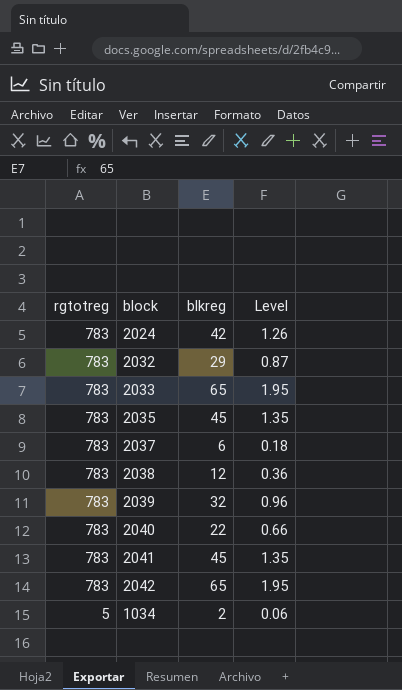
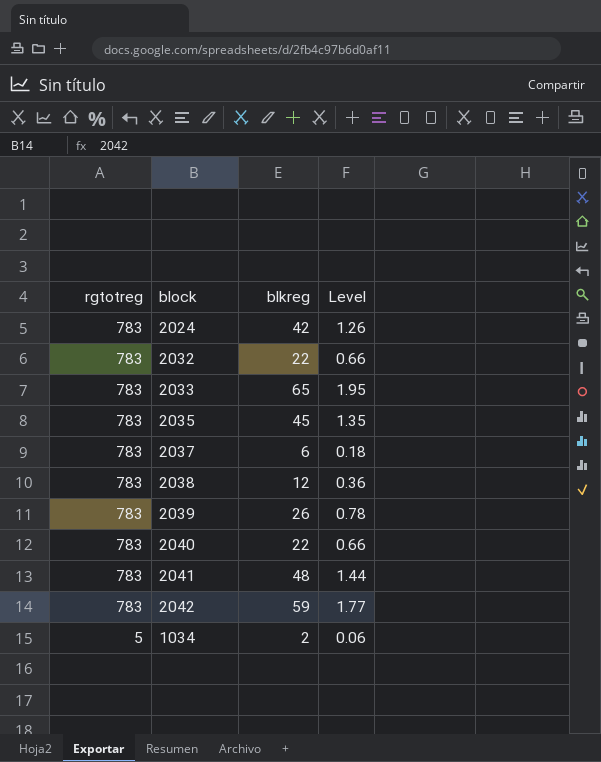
2032 | blkreg: 29 -> 22
2032 | Level: 0.87 -> 0.66
2039 | blkreg: 32 -> 26
2039 | Level: 0.96 -> 0.78
2041 | blkreg: 45 -> 48
2041 | Level: 1.35 -> 1.44
2042 | blkreg: 65 -> 59
2042 | Level: 1.95 -> 1.77

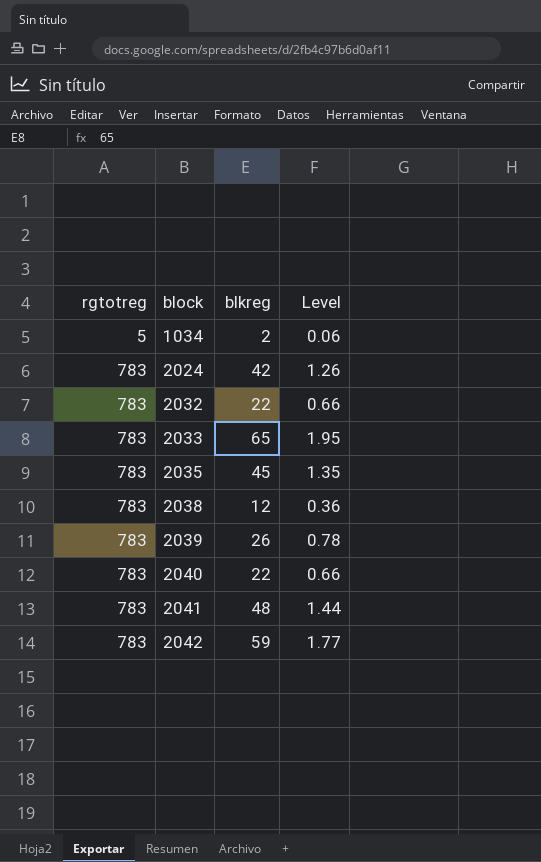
row order: rgtotreg descending -> rgtotreg ascending
row 2037: 783 | 6 | 0.18 -> none

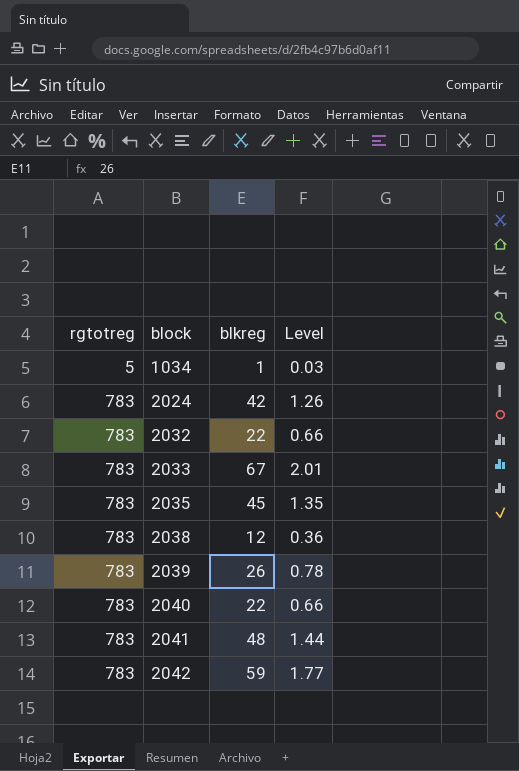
1034 | blkreg: 2 -> 1
1034 | Level: 0.06 -> 0.03
2033 | blkreg: 65 -> 67
2033 | Level: 1.95 -> 2.01

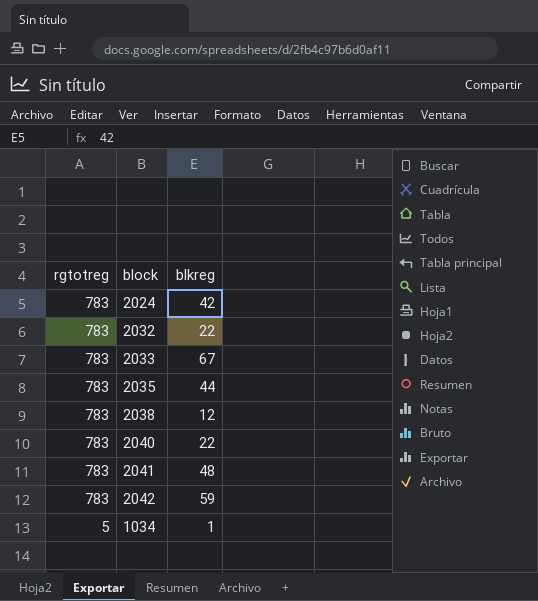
row order: rgtotreg ascending -> rgtotreg descending
column Level | formula: [blkreg] * 0.03 -> none
row 2039: 783 | 26 | 0.78 -> none
2035 | blkreg: 45 -> 44

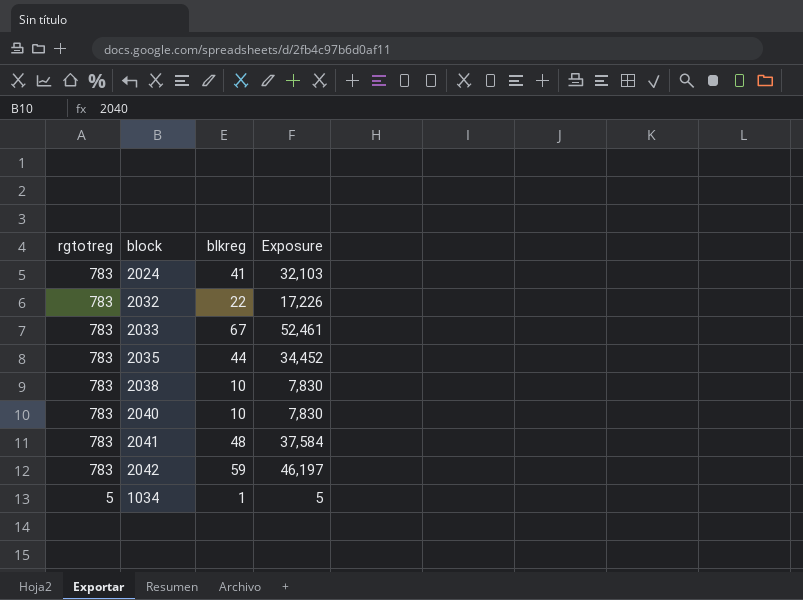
column Exposure | formula: none -> [rgtotreg] * [blkreg]
2024 | blkreg: 42 -> 41
2038 | blkreg: 12 -> 10
2040 | blkreg: 22 -> 10

